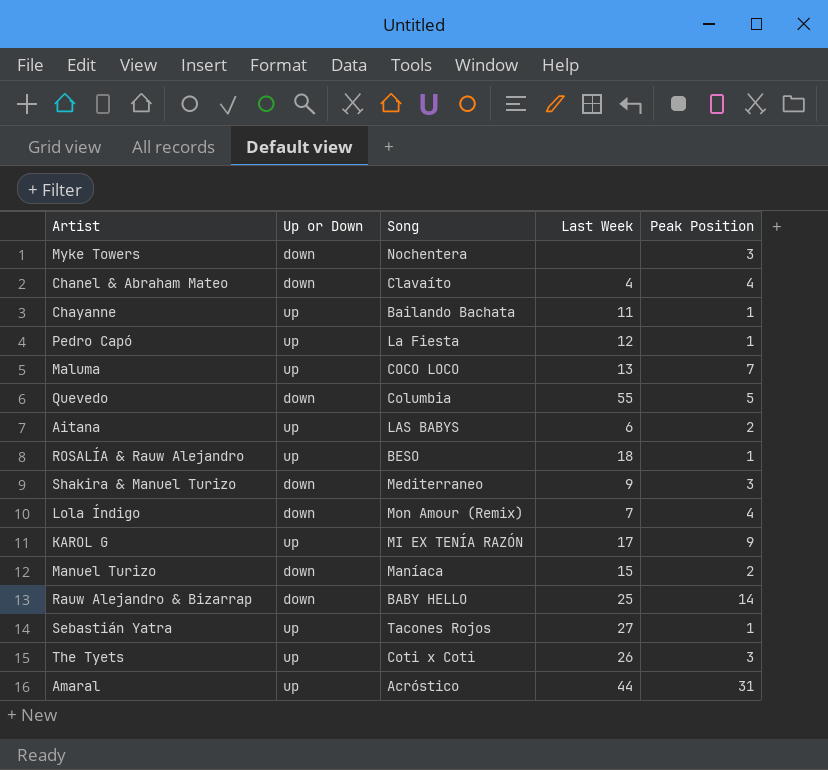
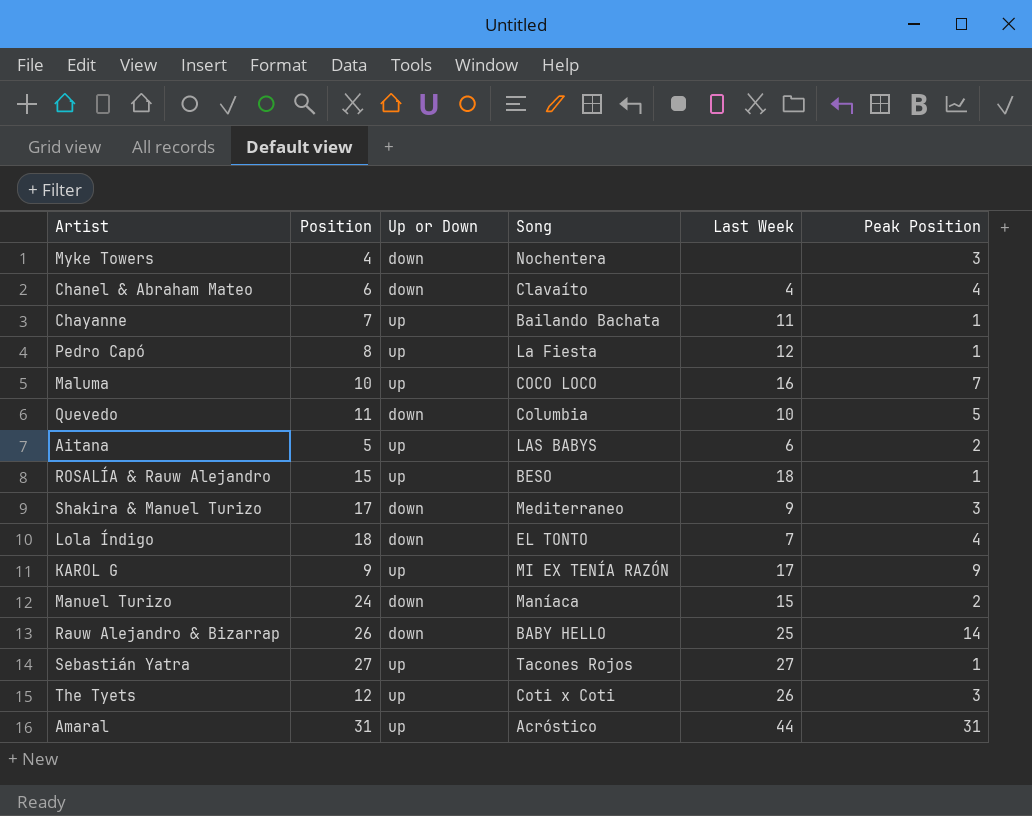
column Position | position: none -> 2
Maluma | Last Week: 13 -> 16
Quevedo | Last Week: 55 -> 10
Lola Índigo | Song: Mon Amour (Remix) -> EL TONTO

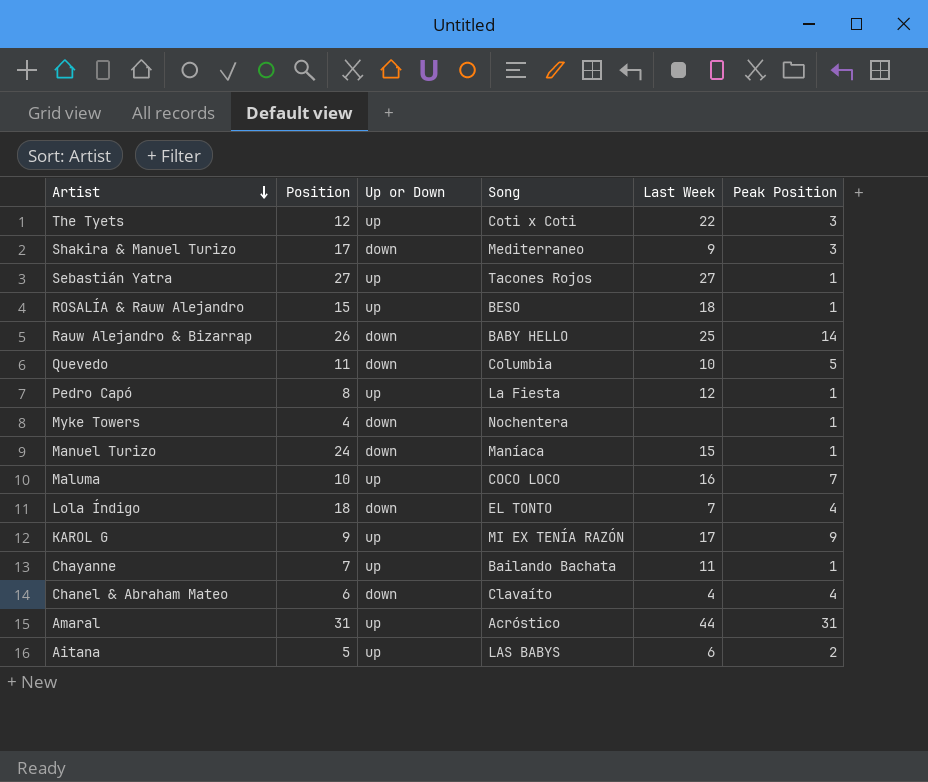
row order: none -> Artist descending
The Tyets | Last Week: 26 -> 22
Myke Towers | Peak Position: 3 -> 1
Manuel Turizo | Peak Position: 2 -> 1

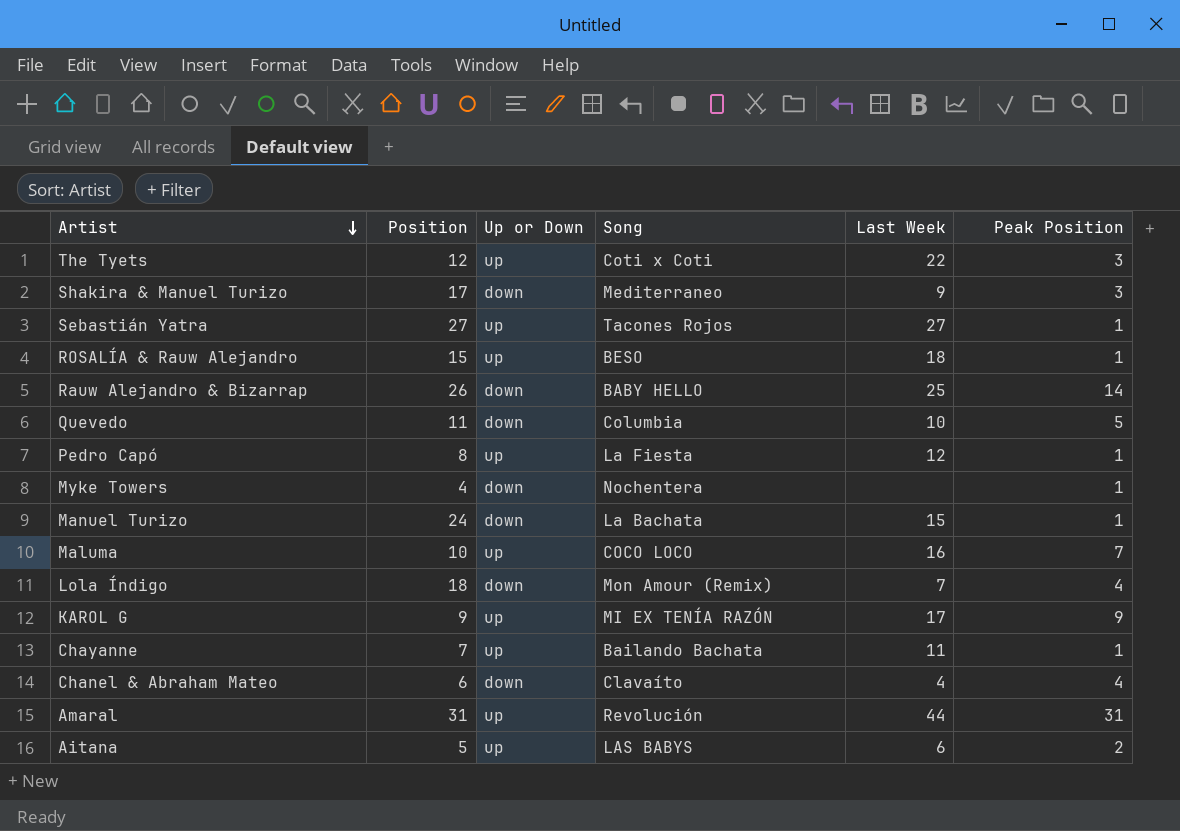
Manuel Turizo | Song: Maníaca -> La Bachata
Lola Índigo | Song: EL TONTO -> Mon Amour (Remix)
Amaral | Song: Acróstico -> Revolución

